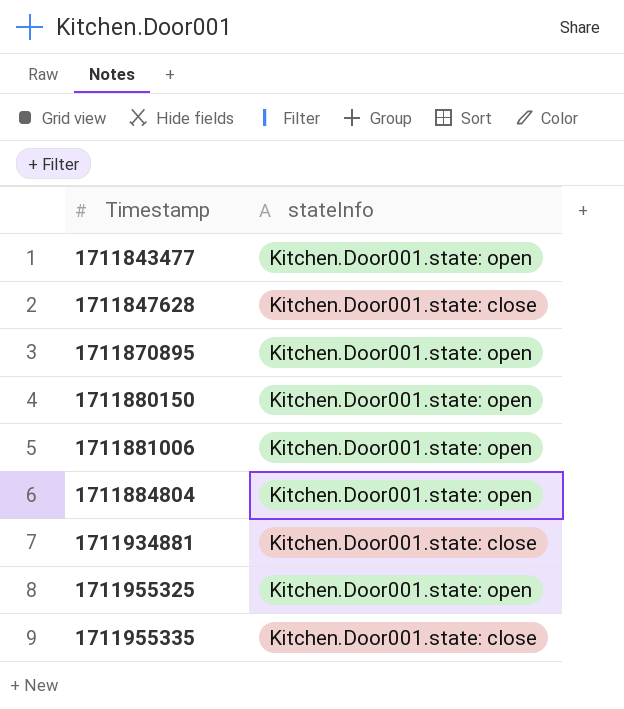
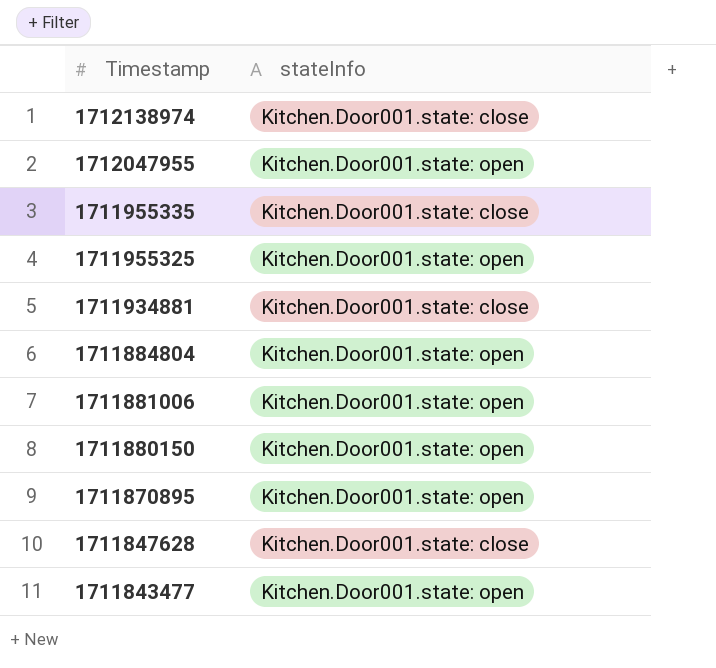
row order: Timestamp ascending -> Timestamp descending
row 1712138974: none -> Kitchen.Door001.state: close
row 1712047955: none -> Kitchen.Door001.state: open

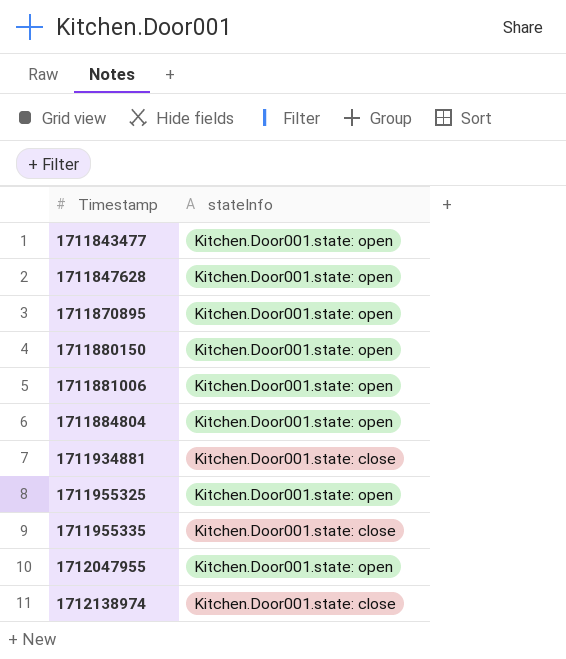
row order: Timestamp descending -> Timestamp ascending
1711847628 | stateInfo: Kitchen.Door001.state: close -> Kitchen.Door001.state: open

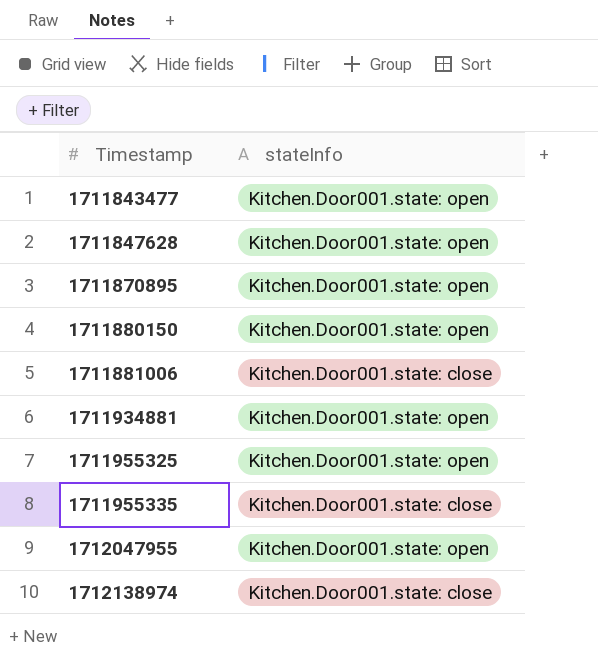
row 1711884804: Kitchen.Door001.state: open -> none
1711881006 | stateInfo: Kitchen.Door001.state: open -> Kitchen.Door001.state: close
1711934881 | stateInfo: Kitchen.Door001.state: close -> Kitchen.Door001.state: open

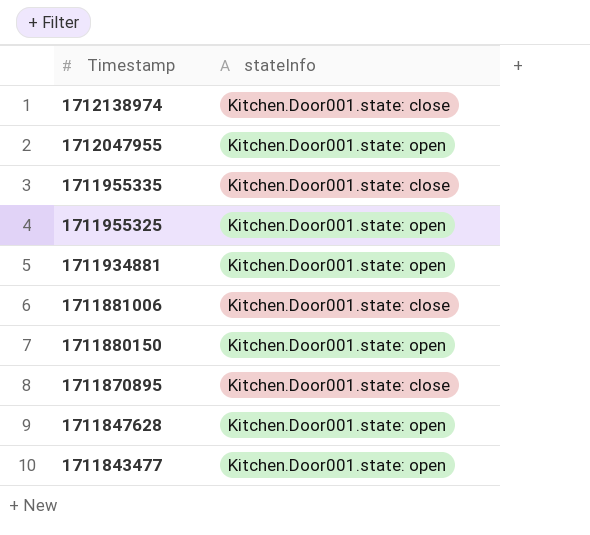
row order: Timestamp ascending -> Timestamp descending
1711870895 | stateInfo: Kitchen.Door001.state: open -> Kitchen.Door001.state: close

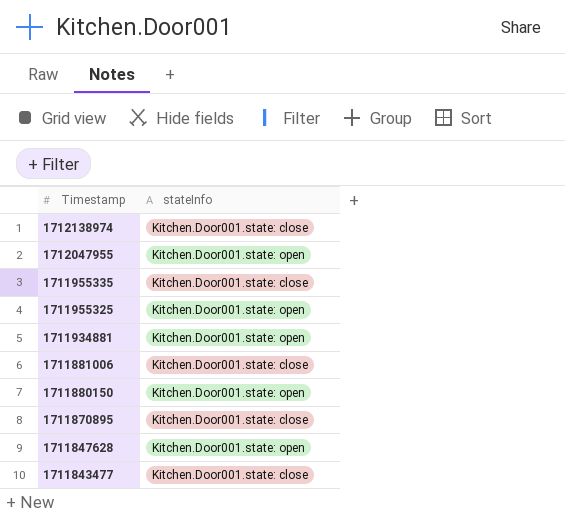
1711843477 | stateInfo: Kitchen.Door001.state: open -> Kitchen.Door001.state: close

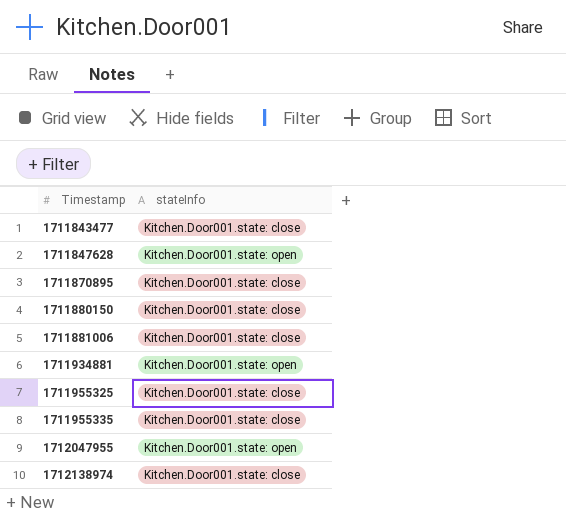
row order: Timestamp descending -> Timestamp ascending
1711880150 | stateInfo: Kitchen.Door001.state: open -> Kitchen.Door001.state: close
1711955325 | stateInfo: Kitchen.Door001.state: open -> Kitchen.Door001.state: close

